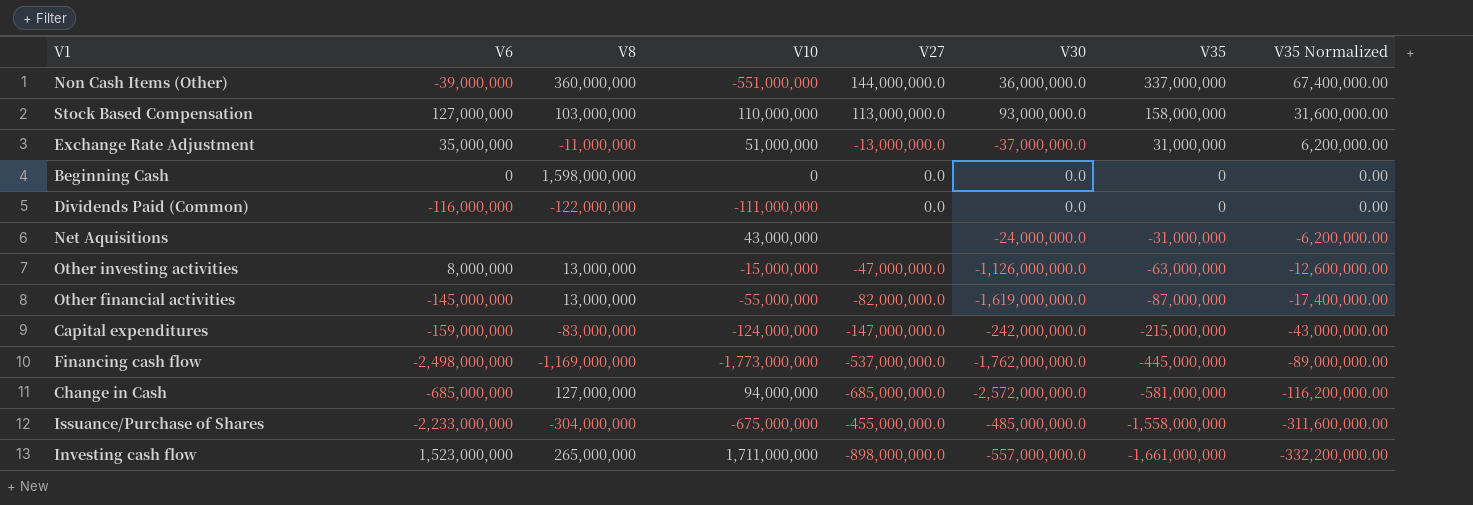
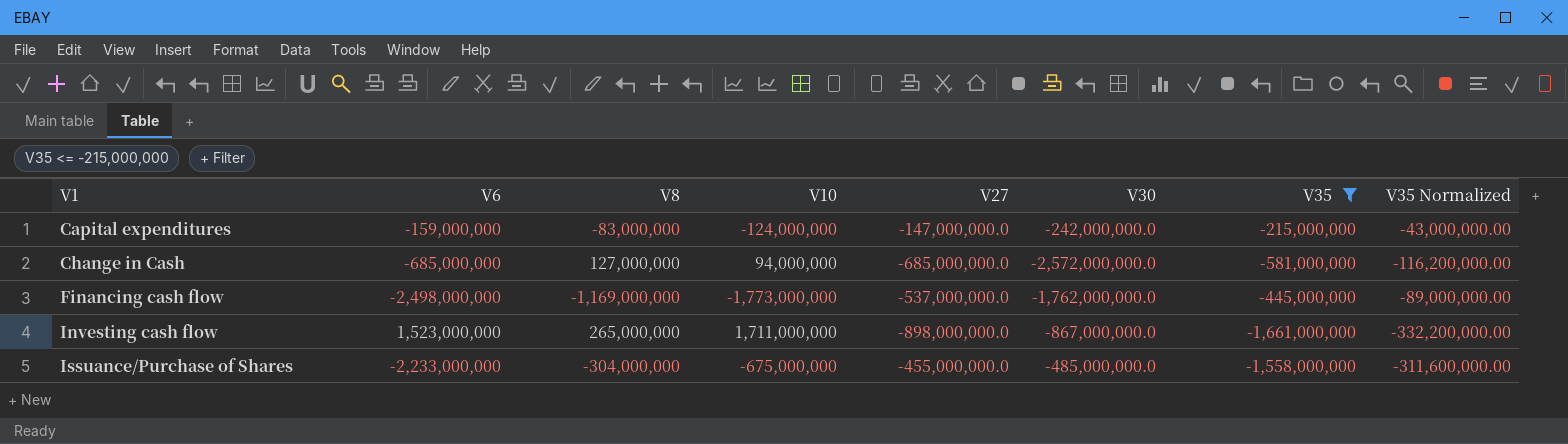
filter: none -> V35 <= -215,000,000
row order: V35 descending -> V1 ascending
Investing cash flow | V30: -557,000,000.0 -> -867,000,000.0

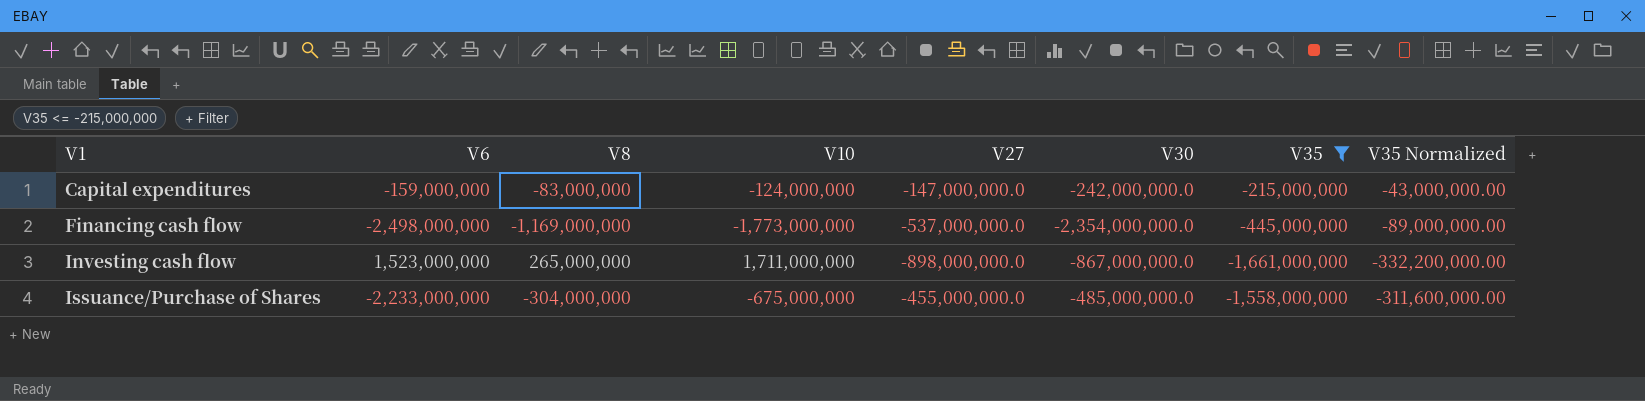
row Change in Cash: -685,000,000 | 127,000,000 | 94,000,000 | -685,000,000.0 | -2,572,000,000.0 | -581,000,000 | -116,200,000.00 -> none
Financing cash flow | V30: -1,762,000,000.0 -> -2,354,000,000.0

